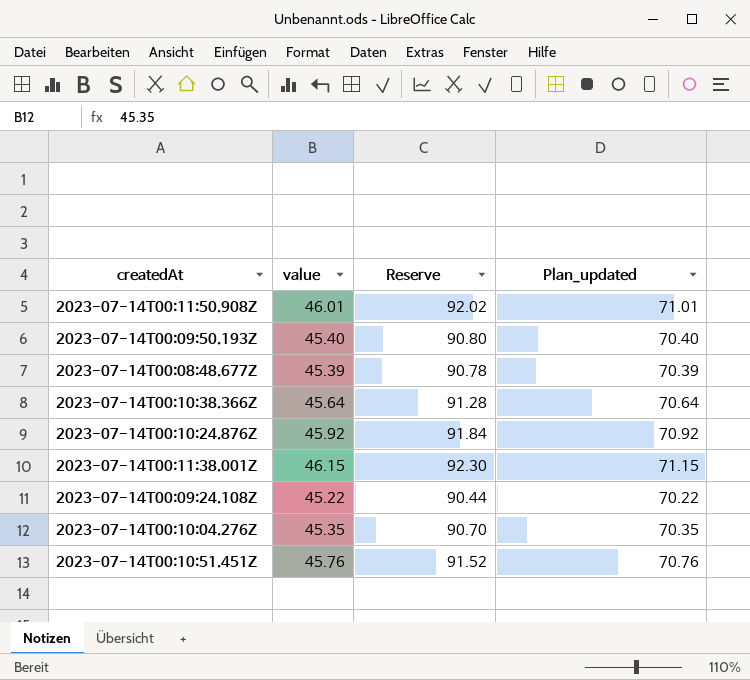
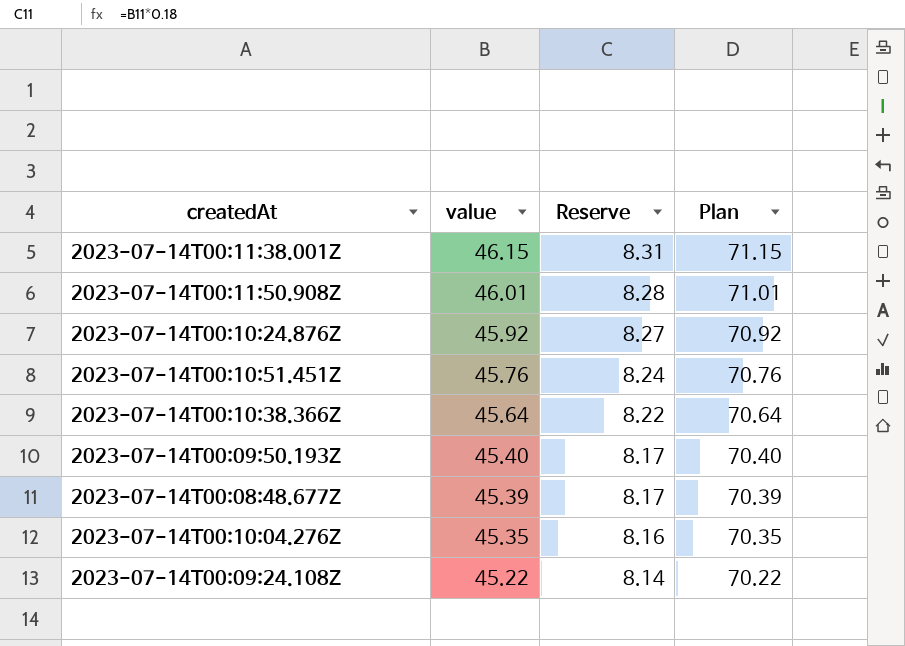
row order: none -> value descending
column Reserve | formula: [value] * 2 -> [value] * 0.18
column name: Plan_updated -> Plan

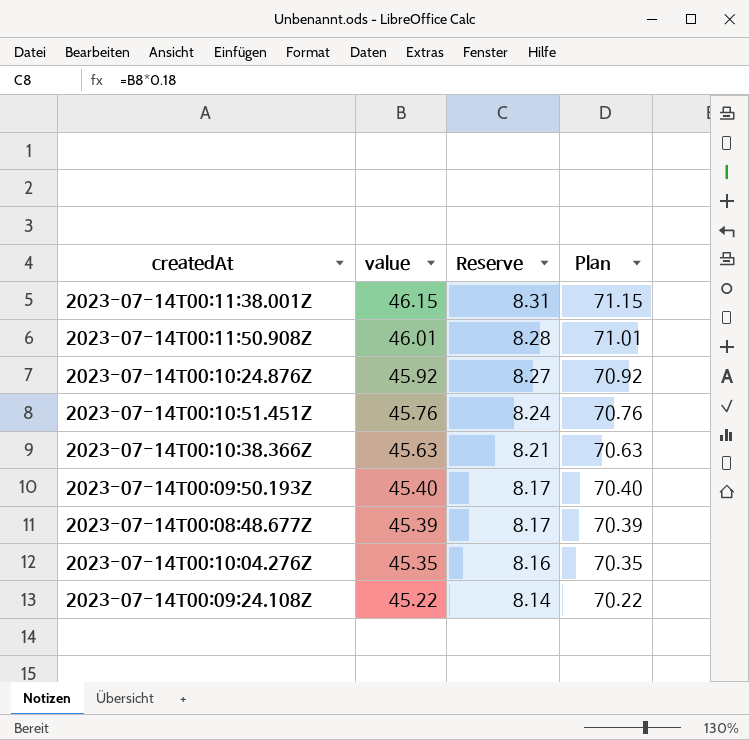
2023-07-14T00:10:38.366Z | value: 45.64 -> 45.63
2023-07-14T00:10:38.366Z | Reserve: 8.22 -> 8.21
2023-07-14T00:10:38.366Z | Plan: 70.64 -> 70.63

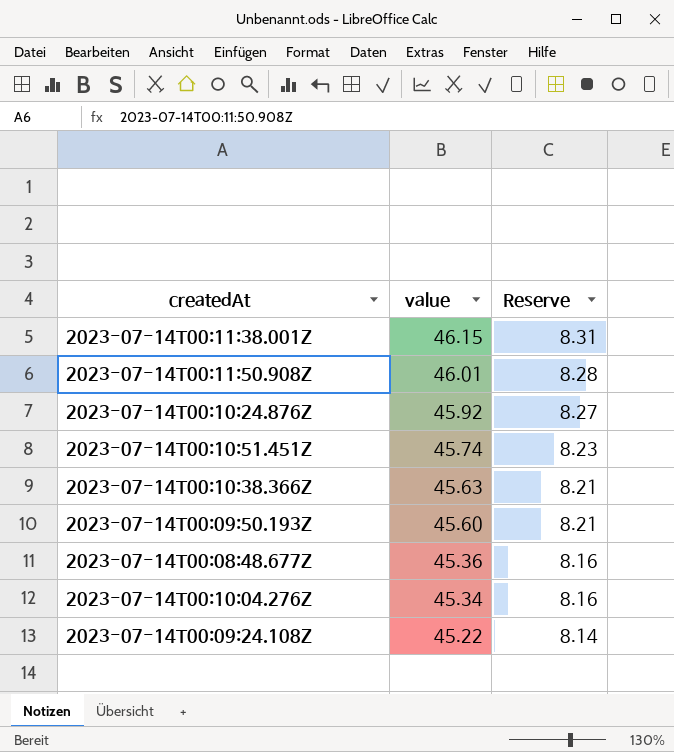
column Plan | formula: [value] + 25 -> none
2023-07-14T00:10:51.451Z | value: 45.76 -> 45.74
2023-07-14T00:10:51.451Z | Reserve: 8.24 -> 8.23
2023-07-14T00:09:50.193Z | value: 45.40 -> 45.60
2023-07-14T00:09:50.193Z | Reserve: 8.17 -> 8.21
2023-07-14T00:08:48.677Z | value: 45.39 -> 45.36
2023-07-14T00:08:48.677Z | Reserve: 8.17 -> 8.16
2023-07-14T00:10:04.276Z | value: 45.35 -> 45.34

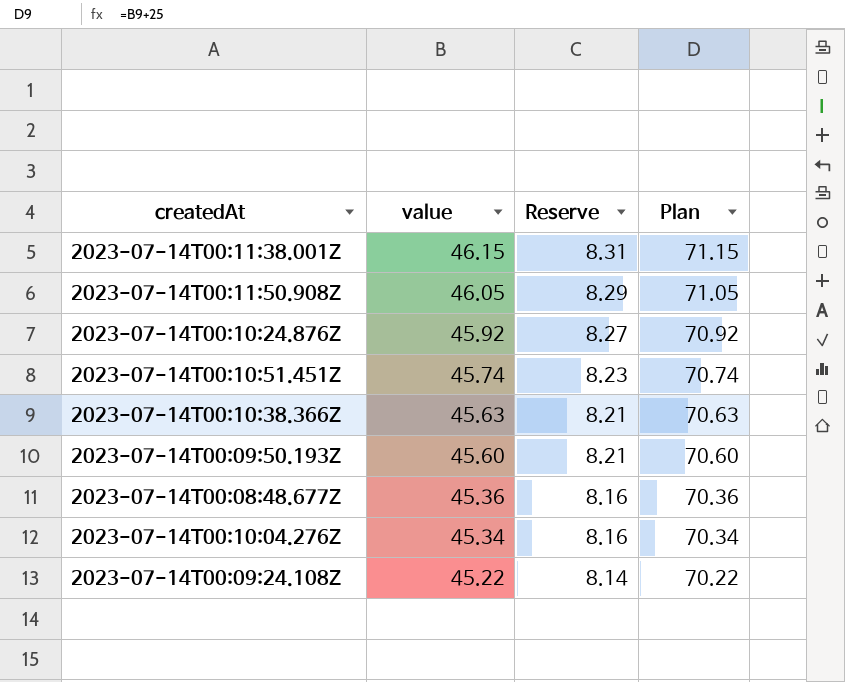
column Plan | formula: none -> [value] + 25
2023-07-14T00:11:50.908Z | value: 46.01 -> 46.05
2023-07-14T00:11:50.908Z | Reserve: 8.28 -> 8.29

